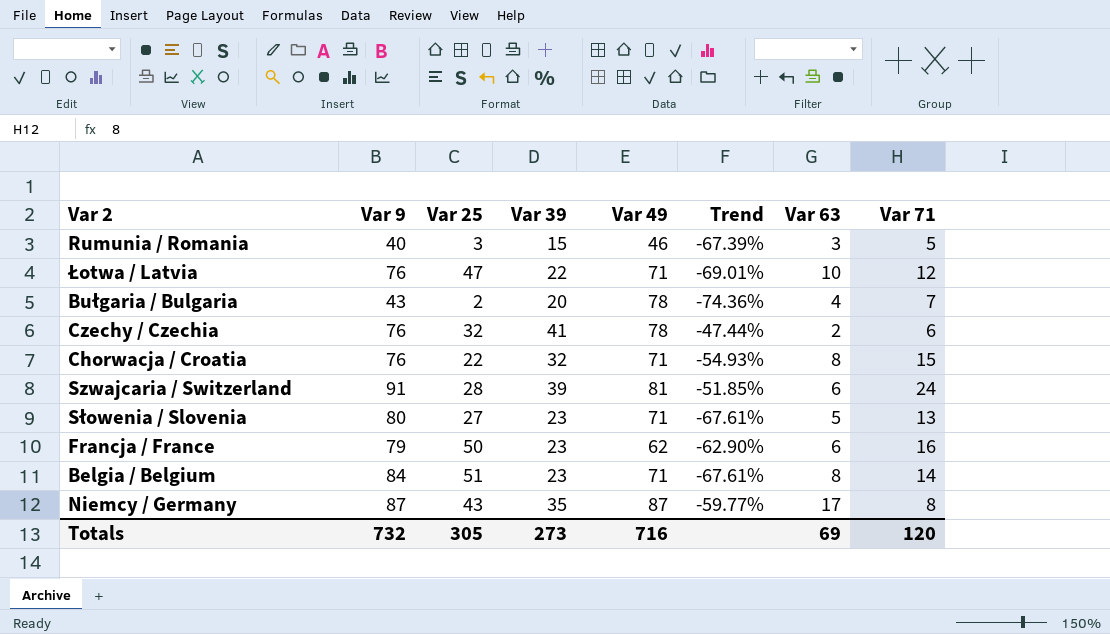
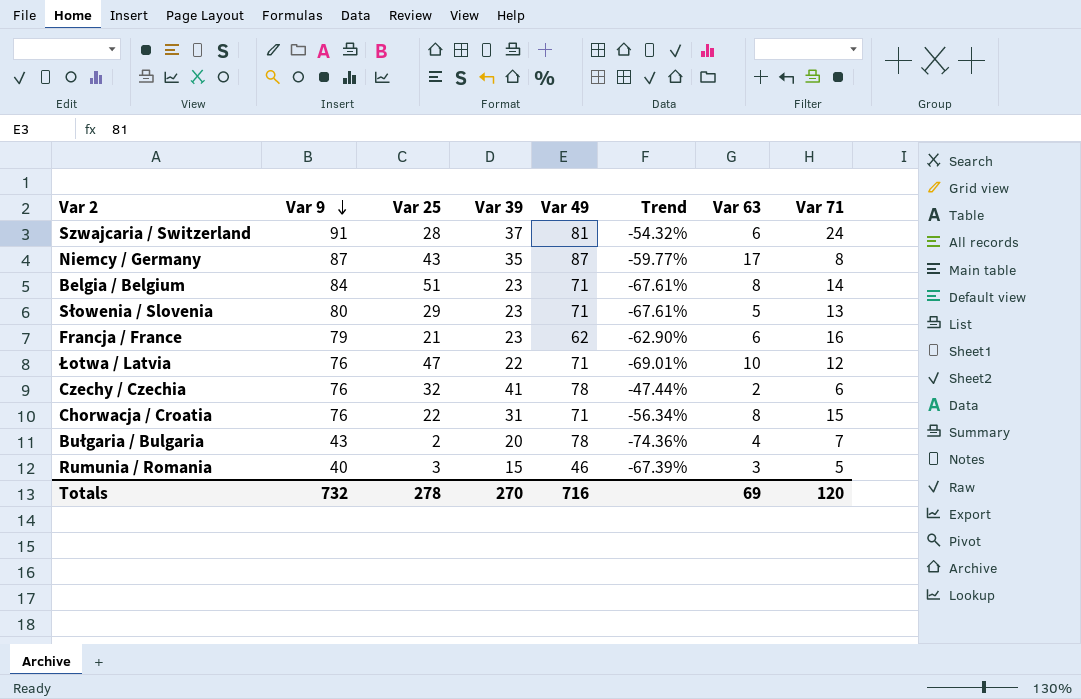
row order: none -> Var 9 descending
Szwajcaria / Switzerland | Var 39: 39 -> 37
Szwajcaria / Switzerland | Trend: -51.85% -> -54.32%
Słowenia / Slovenia | Var 25: 27 -> 29
Francja / France | Var 25: 50 -> 21
Chorwacja / Croatia | Var 39: 32 -> 31
Chorwacja / Croatia | Trend: -54.93% -> -56.34%
Totals | Var 25: 305 -> 278
Totals | Var 39: 273 -> 270

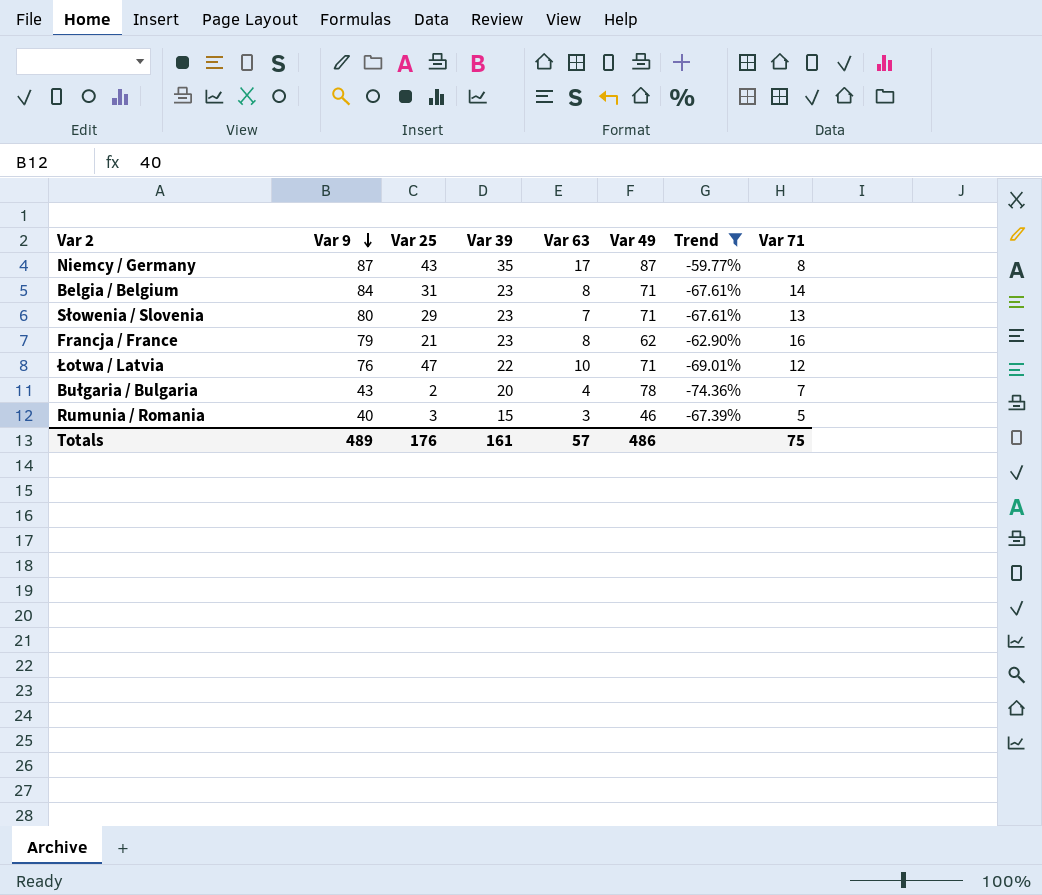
filter: none -> Trend <= -59.77%
column Var 63 | position: 7 -> 5
Belgia / Belgium | Var 25: 51 -> 31
Słowenia / Slovenia | Var 63: 5 -> 7
Francja / France | Var 63: 6 -> 8
Totals | Var 9: 732 -> 489
Totals | Var 25: 278 -> 176
Totals | Var 39: 270 -> 161
Totals | Var 63: 69 -> 57
Totals | Var 49: 716 -> 486
Totals | Var 71: 120 -> 75

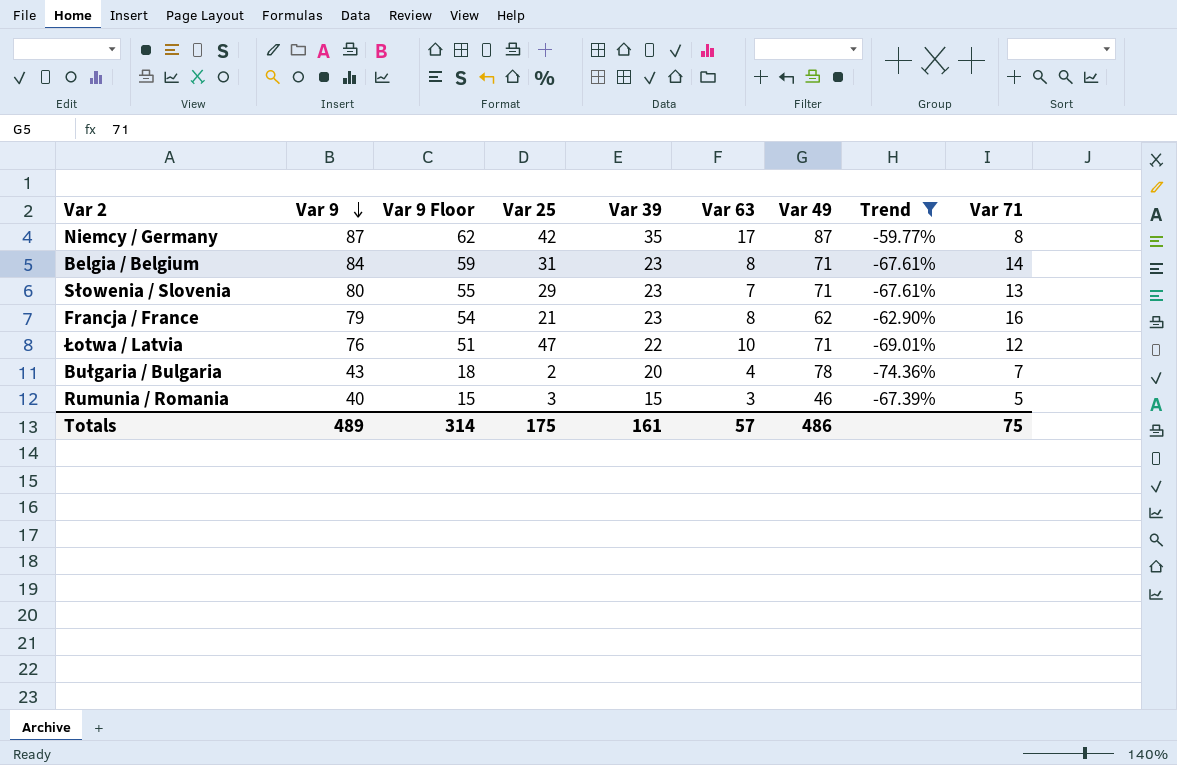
column Var 9 Floor | formula: none -> [Var 9] - 25
Niemcy / Germany | Var 25: 43 -> 42
Totals | Var 25: 176 -> 175

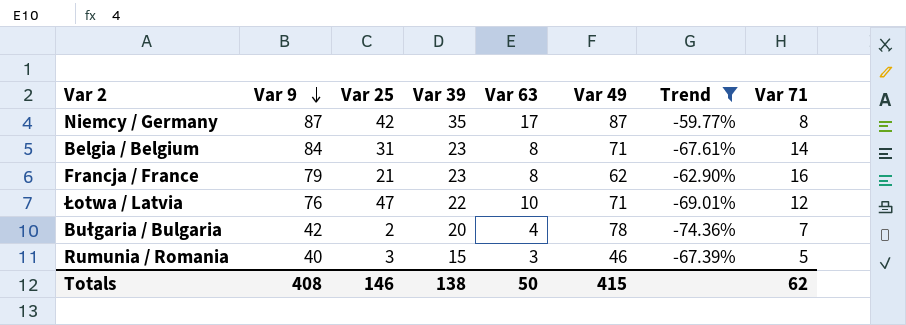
column Var 9 Floor | formula: [Var 9] - 25 -> none
row Słowenia / Slovenia: 80 | 55 | 29 | 23 | 7 | 71 | -67.61% | 13 -> none
Bułgaria / Bulgaria | Var 9: 43 -> 42
Totals | Var 9: 489 -> 408
Totals | Var 25: 175 -> 146
Totals | Var 39: 161 -> 138
Totals | Var 63: 57 -> 50
Totals | Var 49: 486 -> 415
Totals | Var 71: 75 -> 62

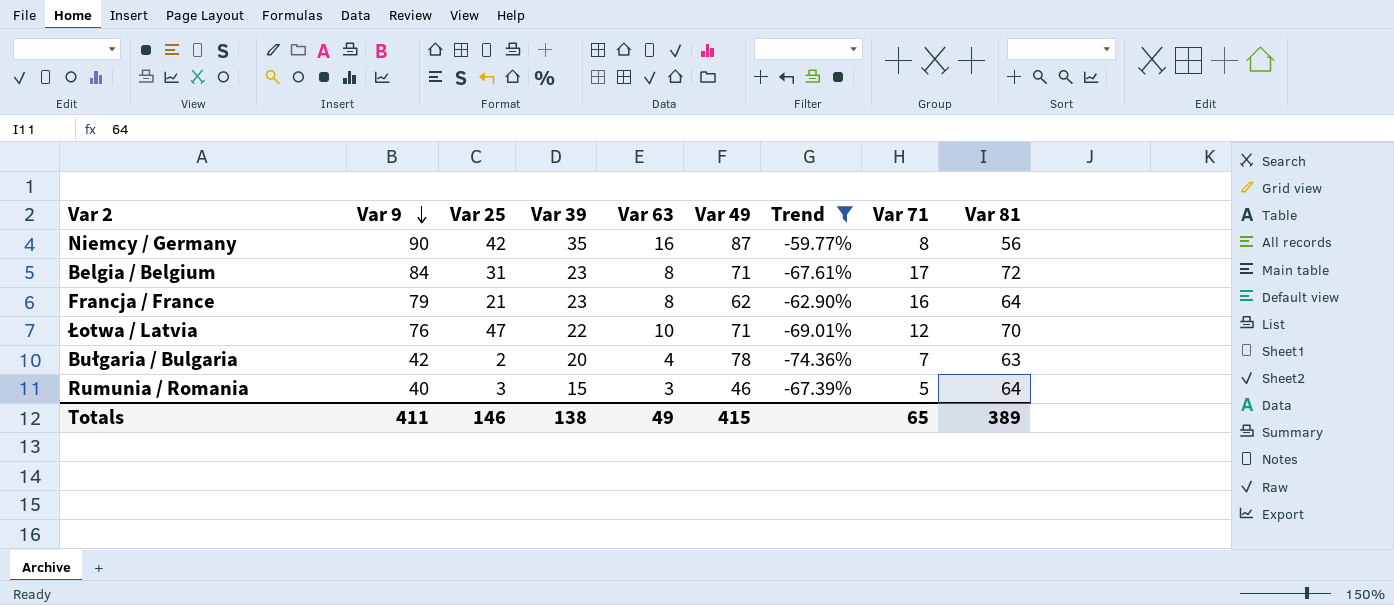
column Var 81 | position: none -> 9
Niemcy / Germany | Var 9: 87 -> 90
Niemcy / Germany | Var 63: 17 -> 16
Belgia / Belgium | Var 71: 14 -> 17
Totals | Var 9: 408 -> 411
Totals | Var 63: 50 -> 49
Totals | Var 71: 62 -> 65

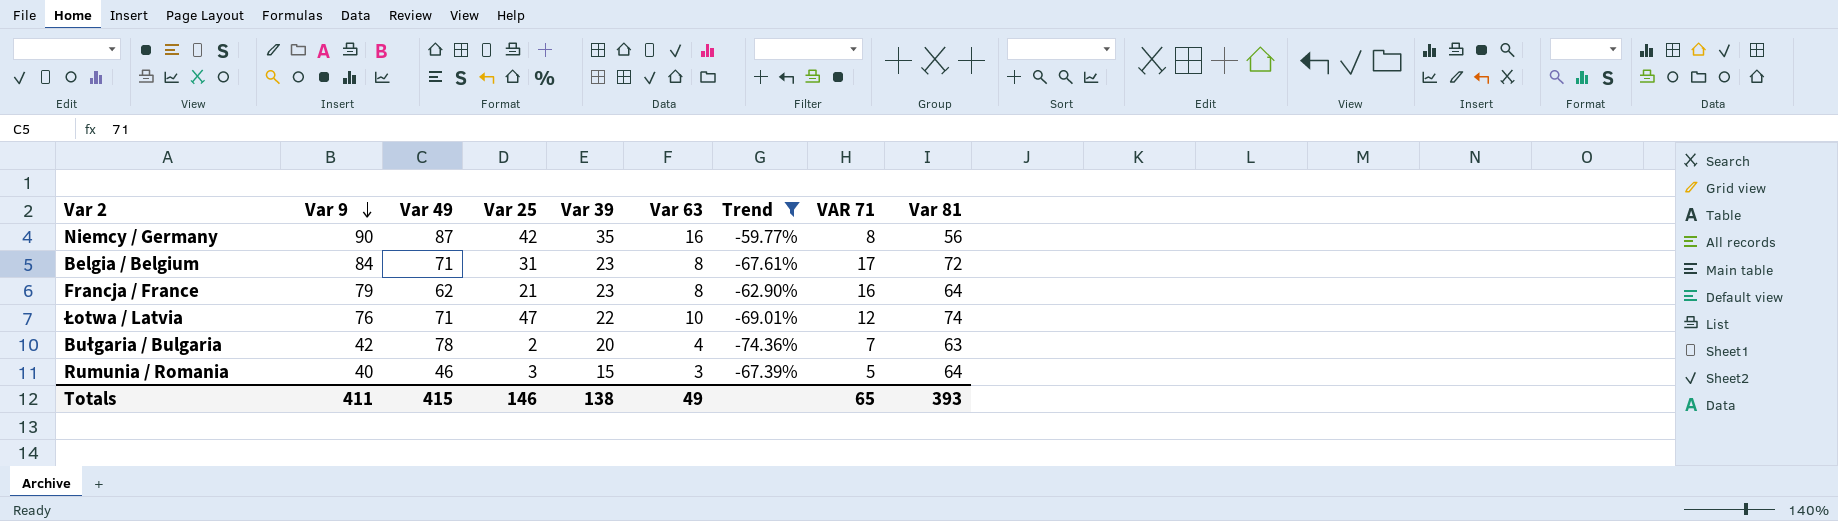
column Var 49 | position: 6 -> 3
column name: Var 71 -> VAR 71
Łotwa / Latvia | Var 81: 70 -> 74
Totals | Var 81: 389 -> 393

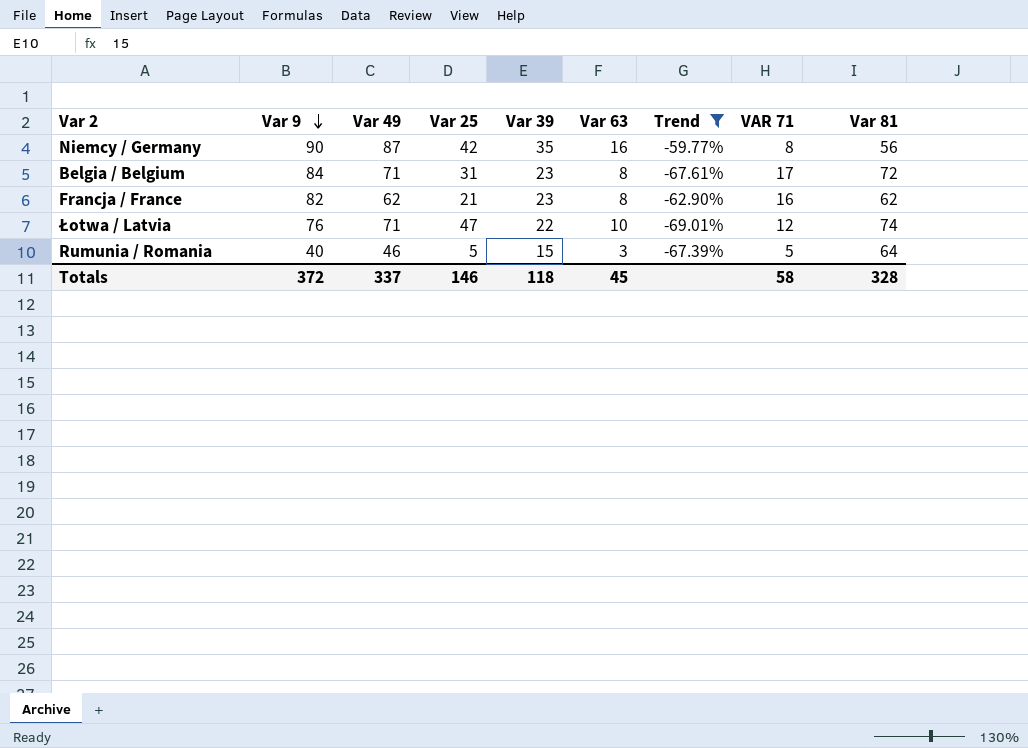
row Bułgaria / Bulgaria: 42 | 78 | 2 | 20 | 4 | -74.36% | 7 | 63 -> none
Francja / France | Var 9: 79 -> 82
Francja / France | Var 81: 64 -> 62
Rumunia / Romania | Var 25: 3 -> 5
Totals | Var 9: 411 -> 372
Totals | Var 49: 415 -> 337
Totals | Var 39: 138 -> 118
Totals | Var 63: 49 -> 45
Totals | VAR 71: 65 -> 58
Totals | Var 81: 393 -> 328

